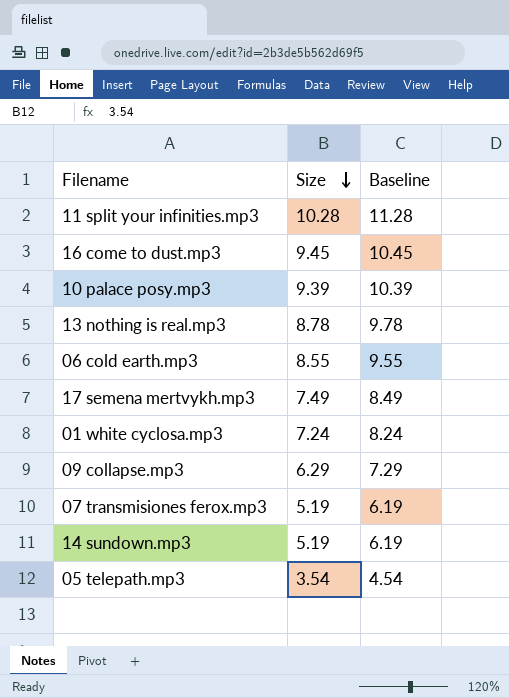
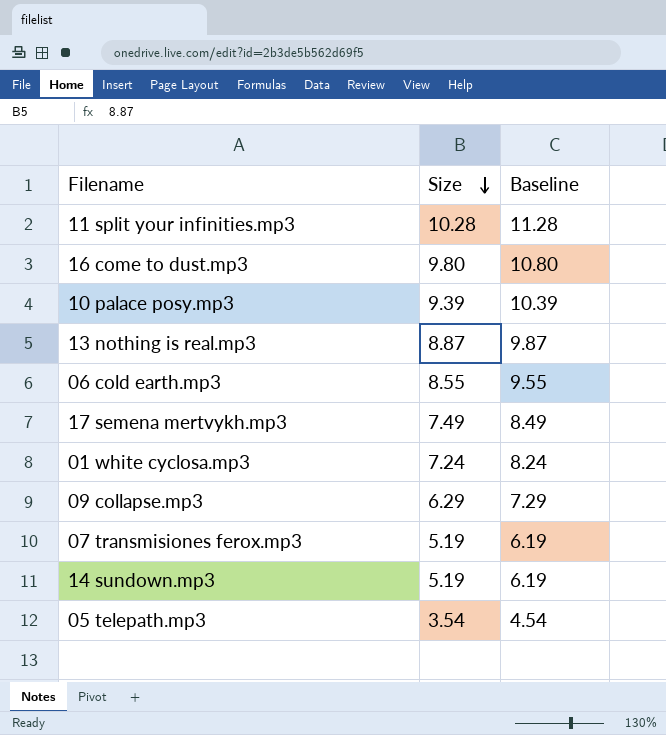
16 come to dust.mp3 | Size: 9.45 -> 9.80
16 come to dust.mp3 | Baseline: 10.45 -> 10.80
13 nothing is real.mp3 | Size: 8.78 -> 8.87
13 nothing is real.mp3 | Baseline: 9.78 -> 9.87

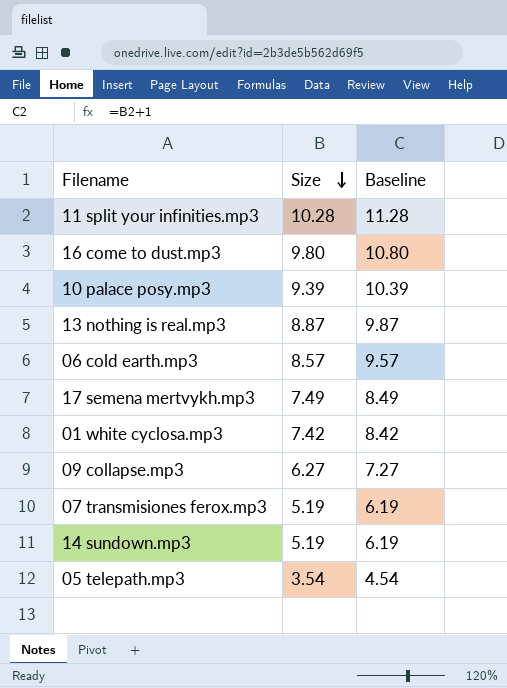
06 cold earth.mp3 | Size: 8.55 -> 8.57
06 cold earth.mp3 | Baseline: 9.55 -> 9.57
01 white cyclosa.mp3 | Size: 7.24 -> 7.42
01 white cyclosa.mp3 | Baseline: 8.24 -> 8.42
09 collapse.mp3 | Size: 6.29 -> 6.27
09 collapse.mp3 | Baseline: 7.29 -> 7.27

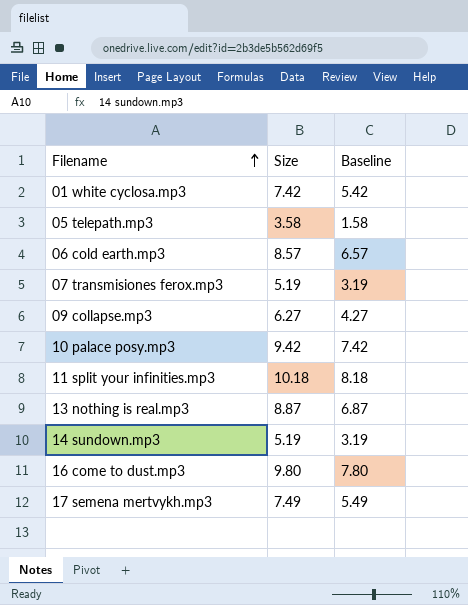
row order: Size descending -> Filename ascending
column Baseline | formula: [Size] + 1 -> [Size] - 2
05 telepath.mp3 | Size: 3.54 -> 3.58
10 palace posy.mp3 | Size: 9.39 -> 9.42
11 split your infinities.mp3 | Size: 10.28 -> 10.18

